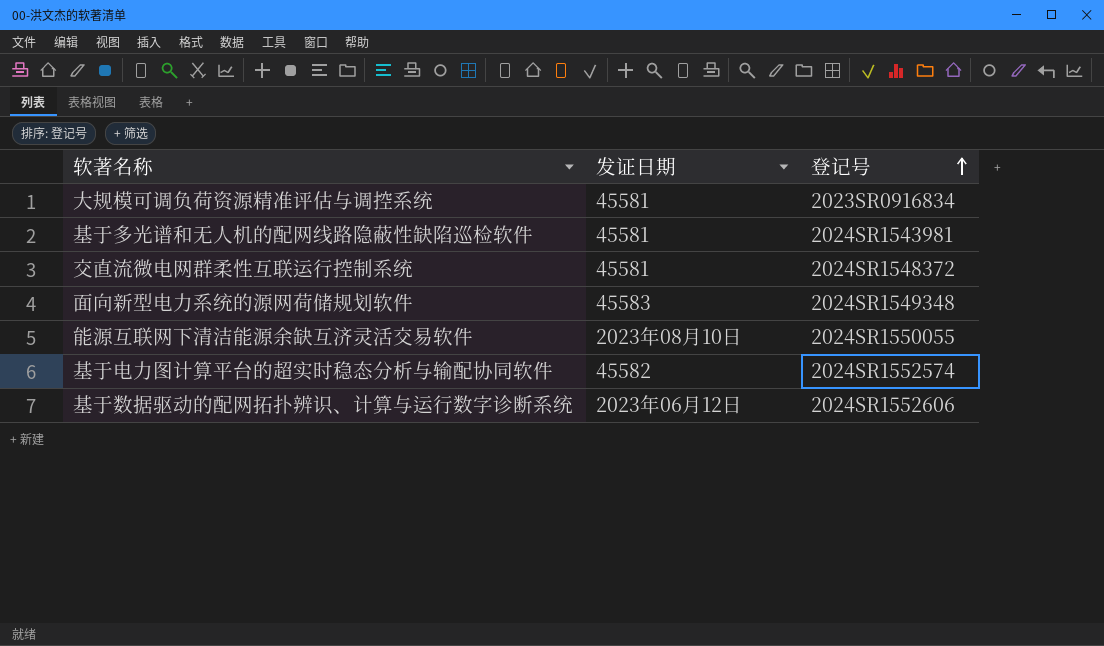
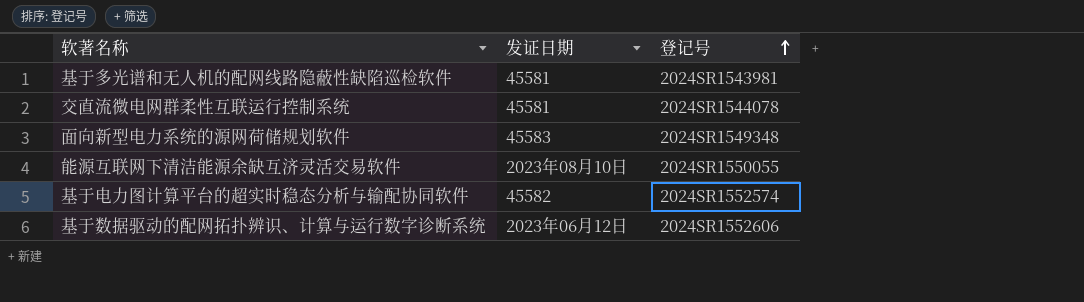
row 大规模可调负荷资源精准评估与调控系统: 45581 | 2023SR0916834 -> none
交直流微电网群柔性互联运行控制系统 | 登记号: 2024SR1548372 -> 2024SR1544078

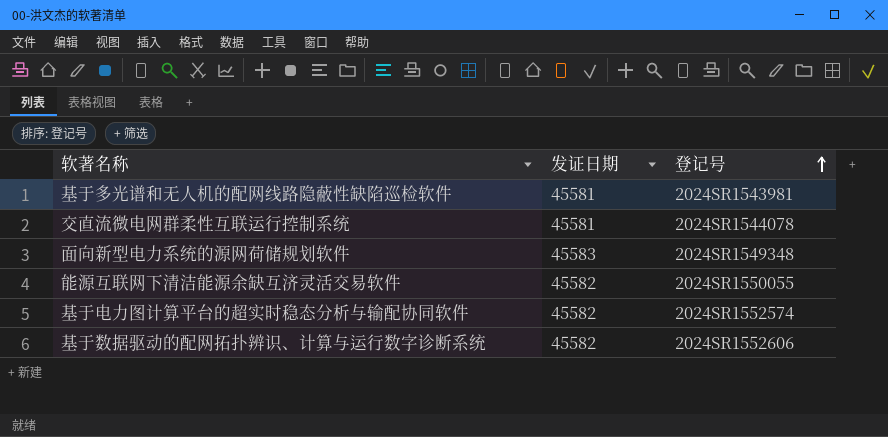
能源互联网下清洁能源余缺互济灵活交易软件 | 发证日期: 2023年08月10日 -> 45582
基于数据驱动的配网拓扑辨识、计算与运行数字诊断系统 | 发证日期: 2023年06月12日 -> 45582

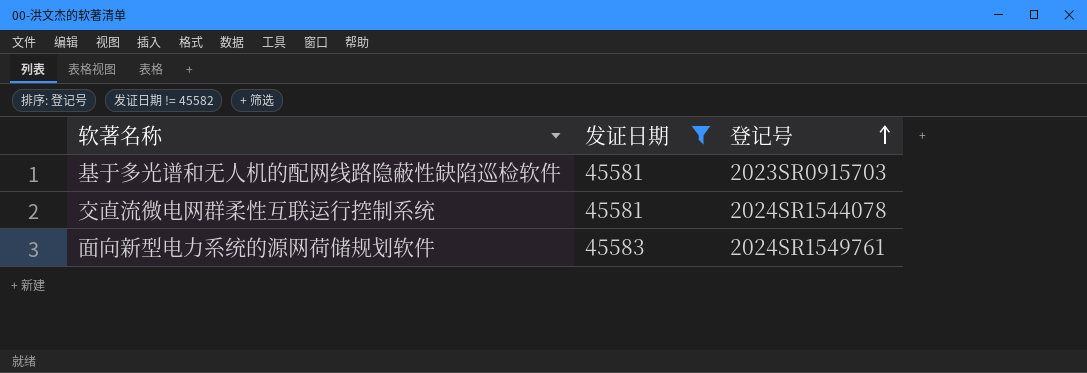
filter: none -> 发证日期 != 45582
基于多光谱和无人机的配网线路隐蔽性缺陷巡检软件 | 登记号: 2024SR1543981 -> 2023SR0915703
面向新型电力系统的源网荷储规划软件 | 登记号: 2024SR1549348 -> 2024SR1549761

